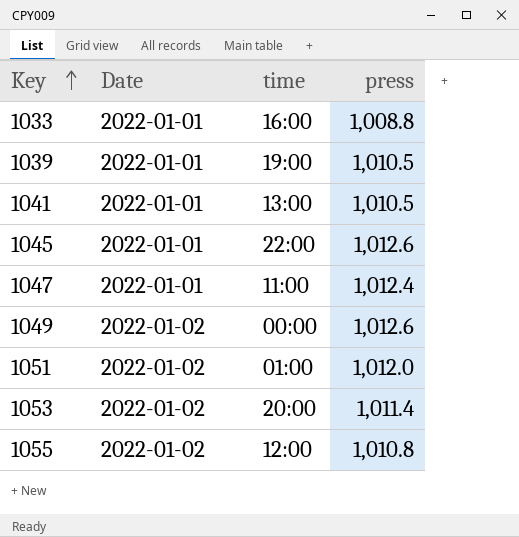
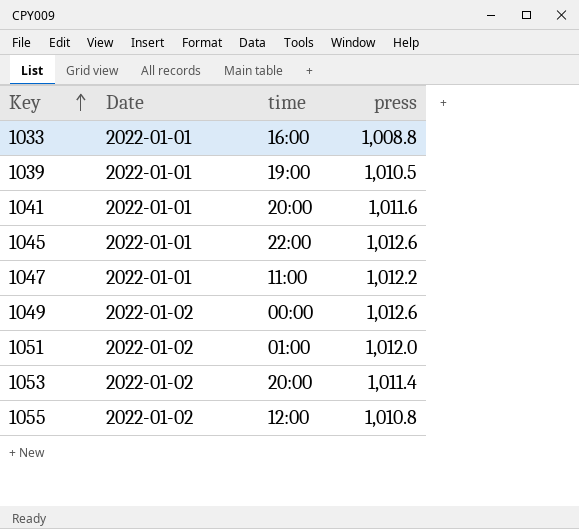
1041 | time: 13:00 -> 20:00
1041 | press: 1,010.5 -> 1,011.6
1047 | press: 1,012.4 -> 1,012.2

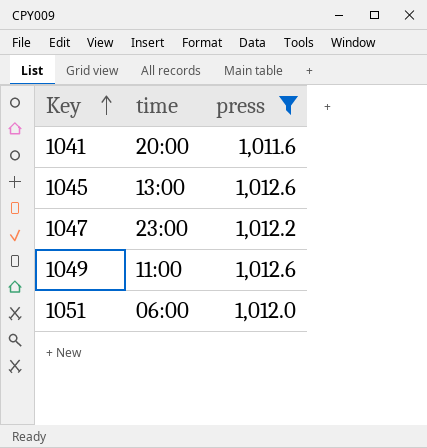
filter: none -> press >= 1,011.6
column Date | position: 2 -> none
1045 | time: 22:00 -> 13:00
1047 | time: 11:00 -> 23:00
1049 | time: 00:00 -> 11:00
1051 | time: 01:00 -> 06:00

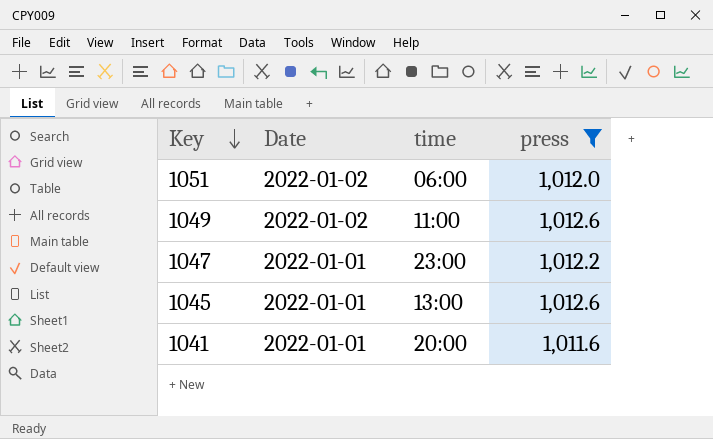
row order: Key ascending -> Key descending
column Date | position: none -> 2

